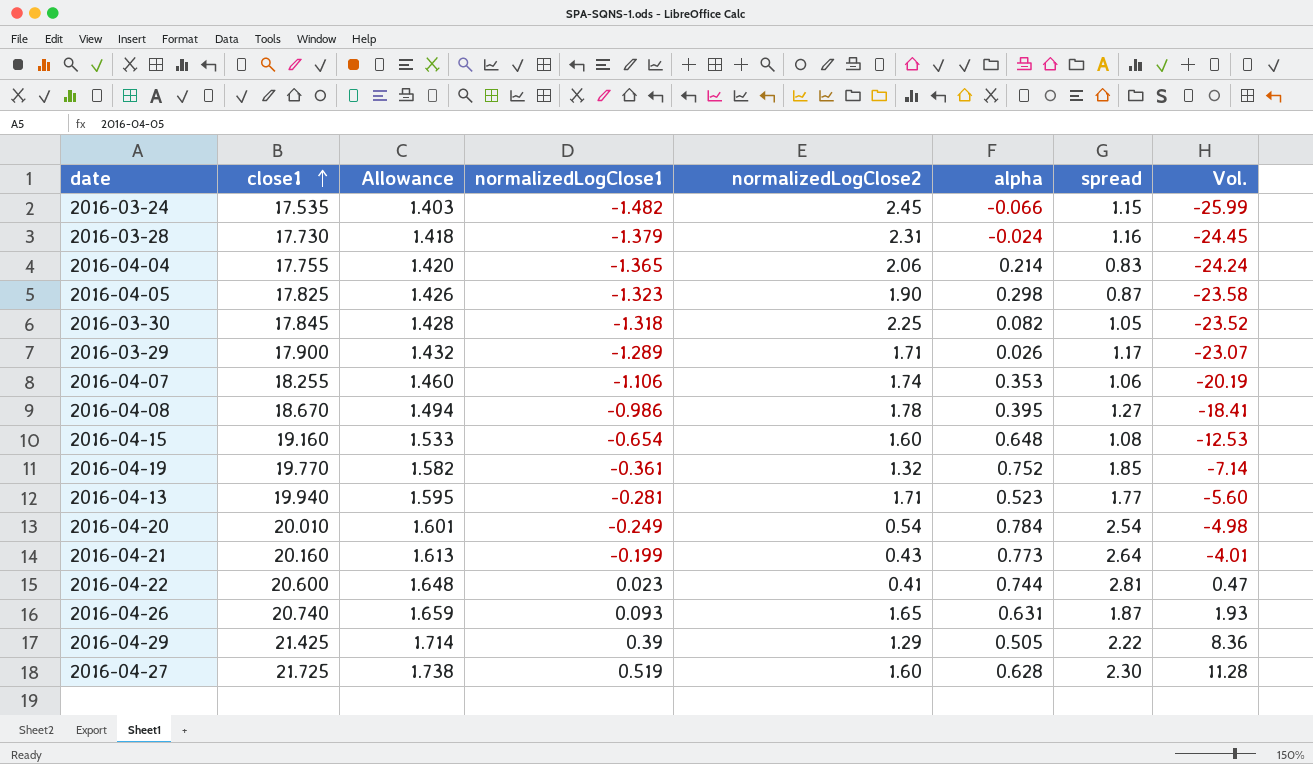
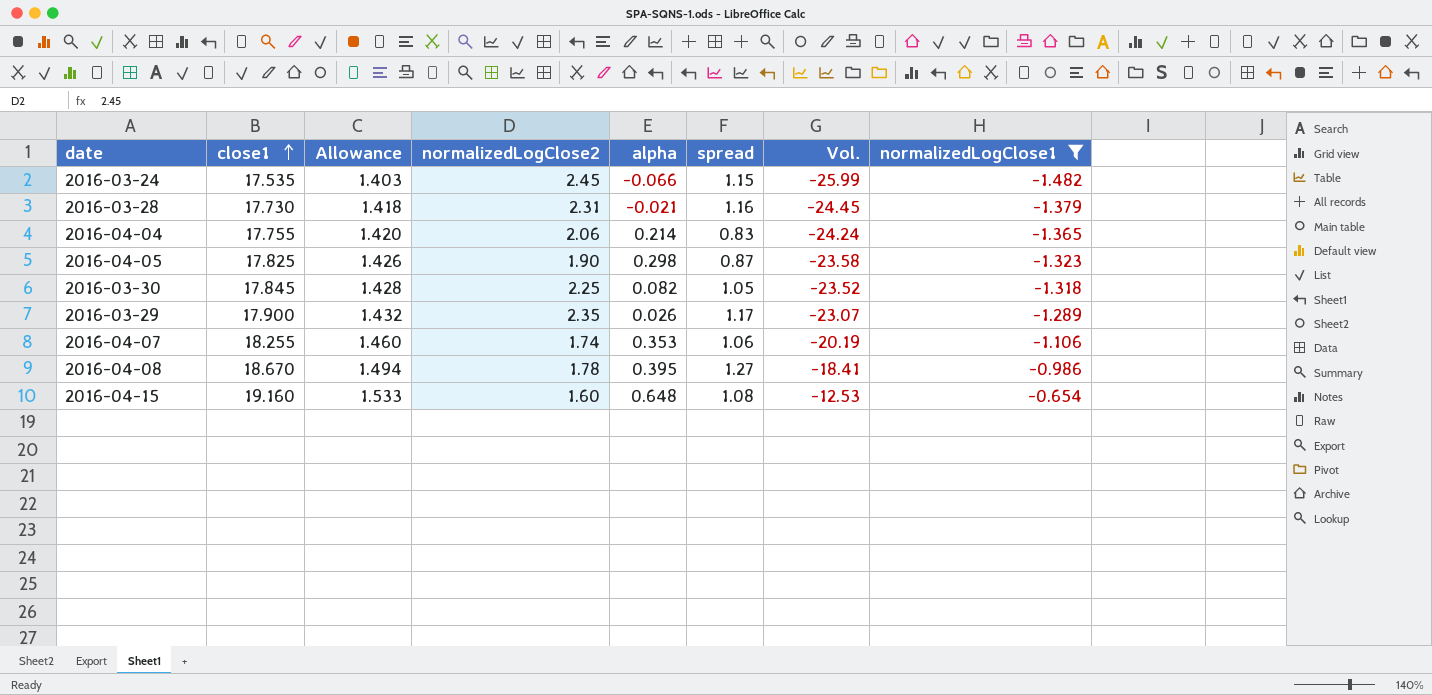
filter: none -> normalizedLogClose1 <= -0.654
column normalizedLogClose1 | position: 4 -> 8
2016-03-28 | alpha: -0.024 -> -0.021
2016-03-29 | normalizedLogClose2: 1.71 -> 2.35

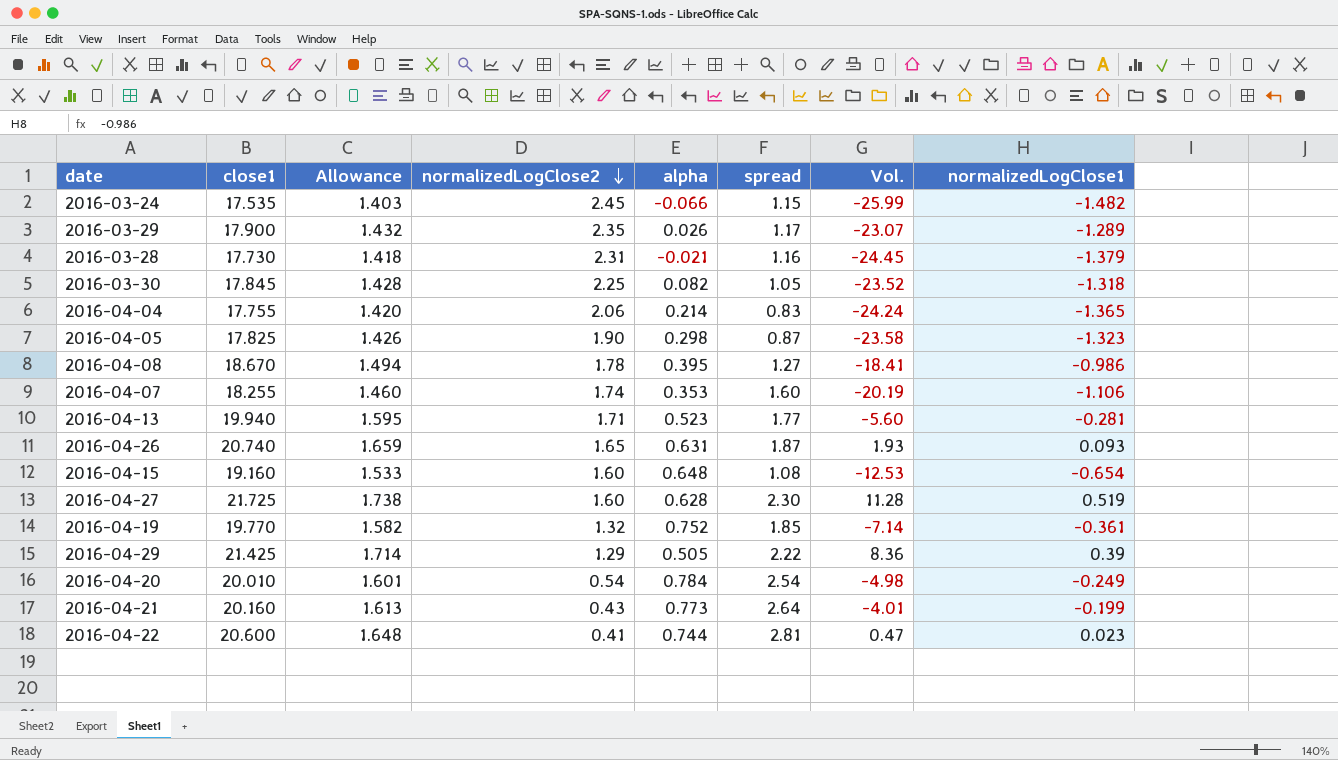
filter: normalizedLogClose1 <= -0.654 -> none
row order: close1 ascending -> normalizedLogClose2 descending
2016-04-07 | spread: 1.06 -> 1.60

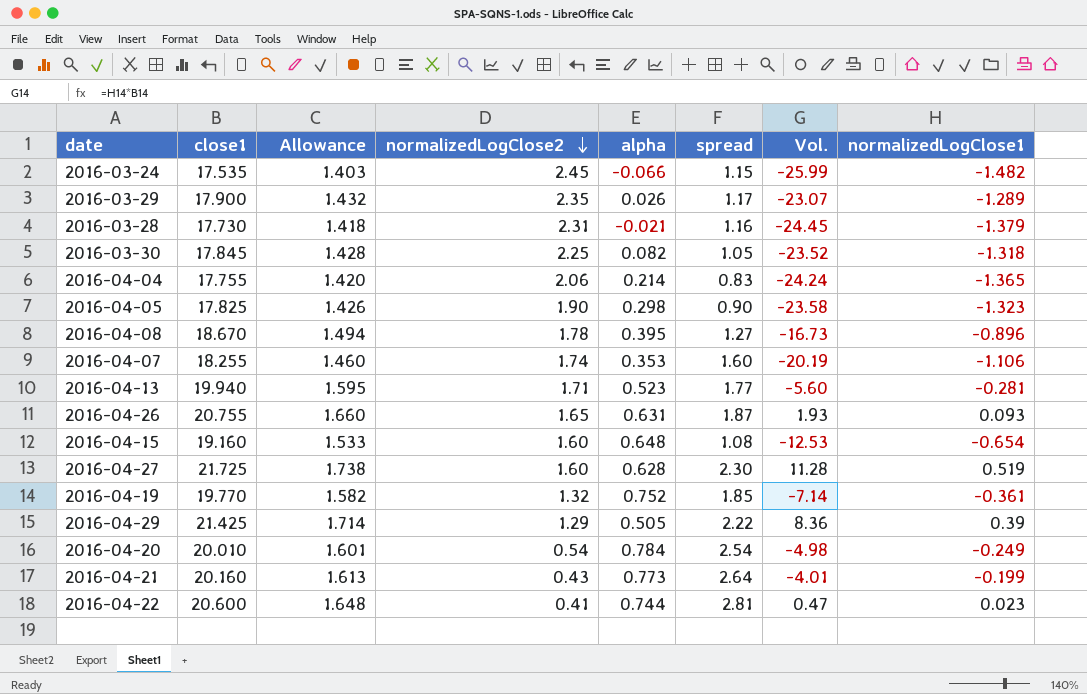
2016-04-05 | spread: 0.87 -> 0.90
2016-04-08 | Vol.: -18.41 -> -16.73
2016-04-08 | normalizedLogClose1: -0.986 -> -0.896
2016-04-26 | close1: 20.740 -> 20.755
2016-04-26 | Allowance: 1.659 -> 1.660

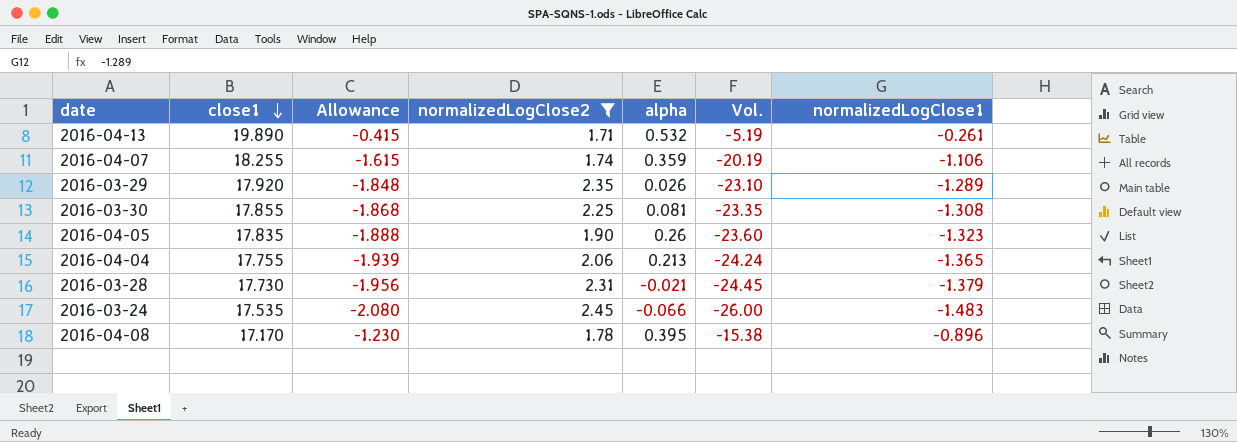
filter: none -> normalizedLogClose2 >= 1.71
row order: normalizedLogClose2 descending -> close1 descending
column spread | position: 6 -> none
column Allowance | formula: [close1] * 0.08 -> [Vol.] * 0.08
2016-04-13 | close1: 19.940 -> 19.890
2016-04-13 | alpha: 0.523 -> 0.532
2016-04-13 | Vol.: -5.60 -> -5.19
2016-04-13 | normalizedLogClose1: -0.281 -> -0.261
2016-04-07 | alpha: 0.353 -> 0.359
2016-03-29 | close1: 17.900 -> 17.920
2016-03-29 | Vol.: -23.07 -> -23.10
2016-03-30 | close1: 17.845 -> 17.855
2016-03-30 | alpha: 0.082 -> 0.081
2016-03-30 | Vol.: -23.52 -> -23.35
2016-03-30 | normalizedLogClose1: -1.318 -> -1.308
2016-04-05 | close1: 17.825 -> 17.835
2016-04-05 | alpha: 0.298 -> 0.26
2016-04-05 | Vol.: -23.58 -> -23.60
2016-04-04 | alpha: 0.214 -> 0.213
2016-03-24 | Vol.: -25.99 -> -26.00
2016-03-24 | normalizedLogClose1: -1.482 -> -1.483
2016-04-08 | close1: 18.670 -> 17.170
2016-04-08 | Vol.: -16.73 -> -15.38

